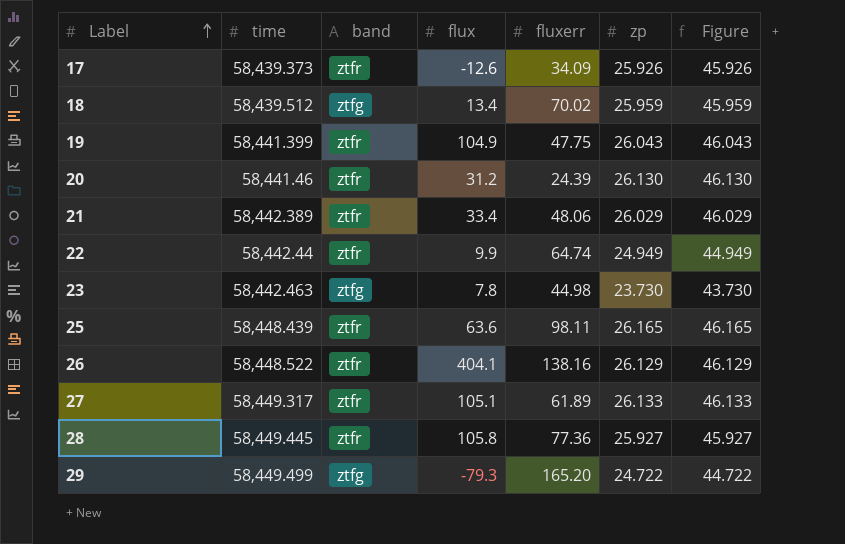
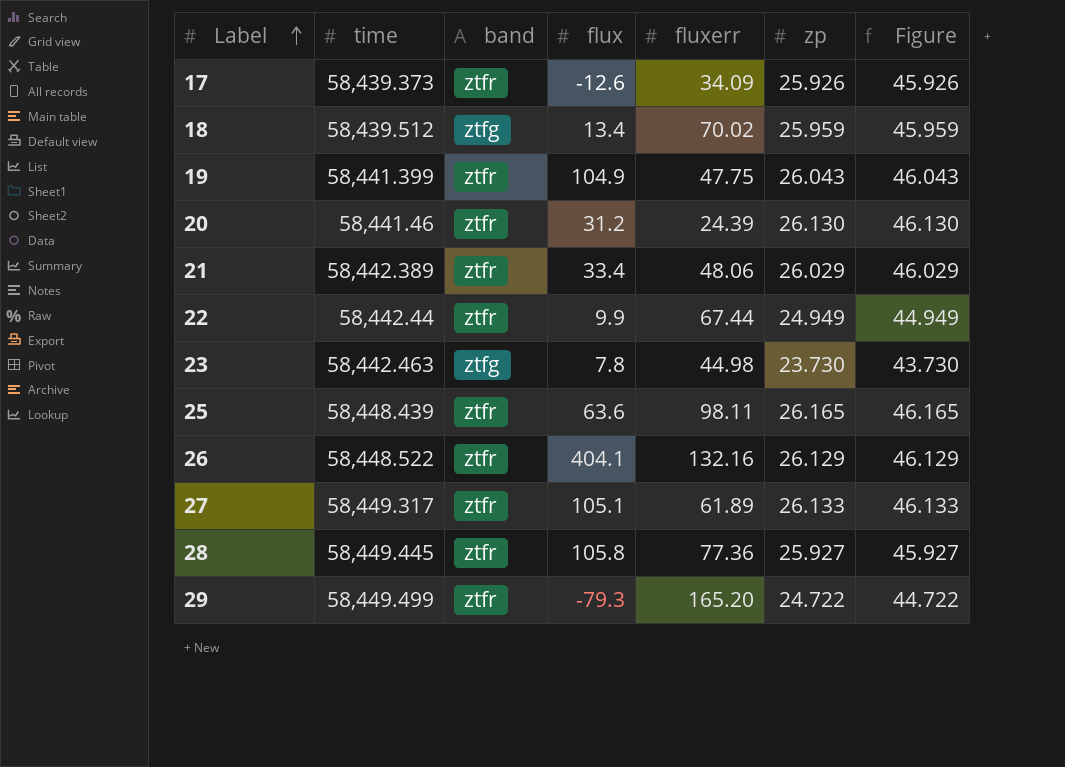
22 | fluxerr: 64.74 -> 67.44
26 | fluxerr: 138.16 -> 132.16
29 | band: ztfg -> ztfr

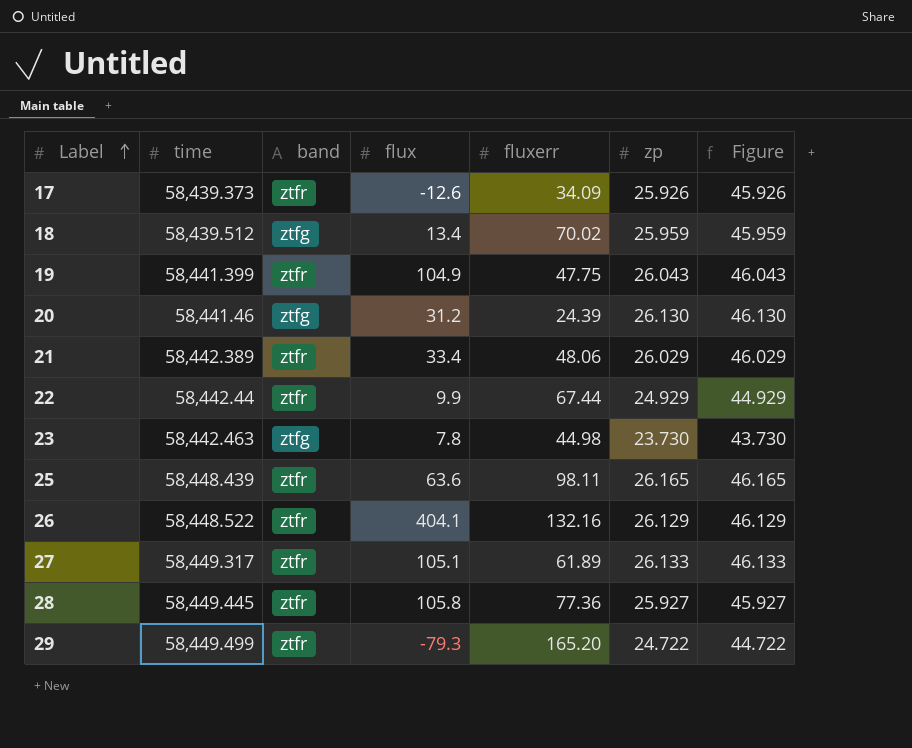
20 | band: ztfr -> ztfg
22 | zp: 24.949 -> 24.929
22 | Figure: 44.949 -> 44.929

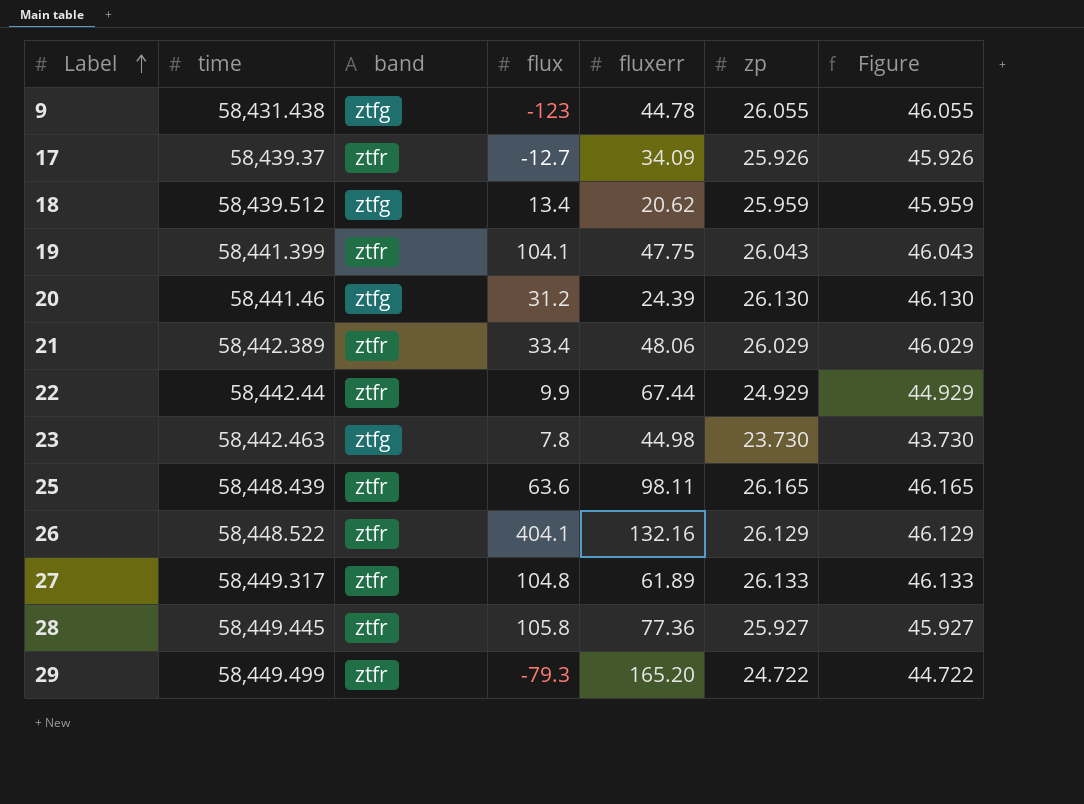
row 9: none -> 58,431.438 | ztfg | -123 | 44.78 | 26.055 | 46.055
17 | time: 58,439.373 -> 58,439.37
17 | flux: -12.6 -> -12.7
18 | fluxerr: 70.02 -> 20.62
19 | flux: 104.9 -> 104.1
27 | flux: 105.1 -> 104.8

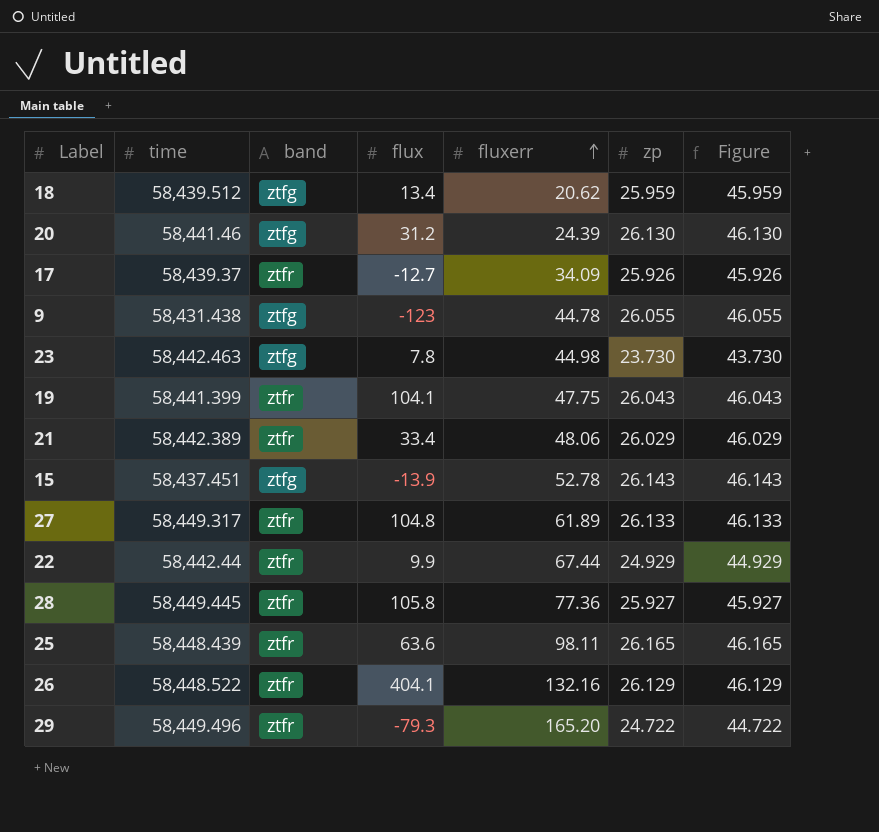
row order: Label ascending -> fluxerr ascending
row 15: none -> 58,437.451 | ztfg | -13.9 | 52.78 | 26.143 | 46.143
29 | time: 58,449.499 -> 58,449.496

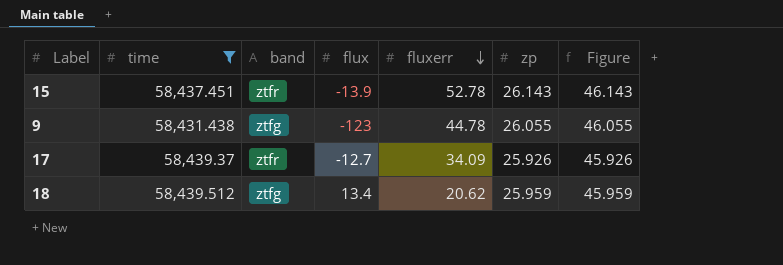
filter: none -> time <= 58,439.512
row order: fluxerr ascending -> fluxerr descending
15 | band: ztfg -> ztfr

